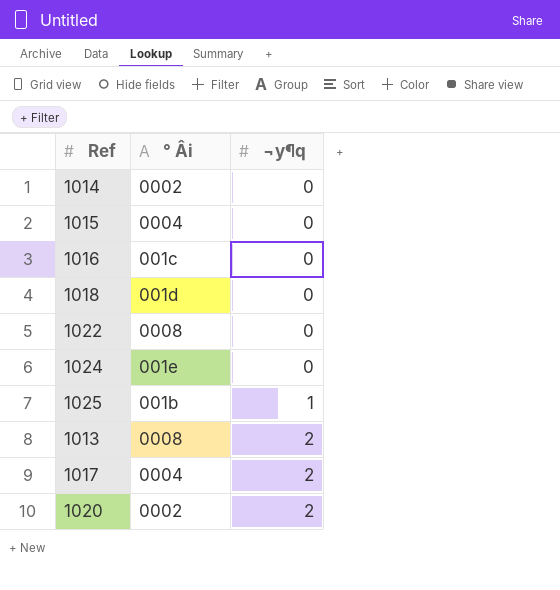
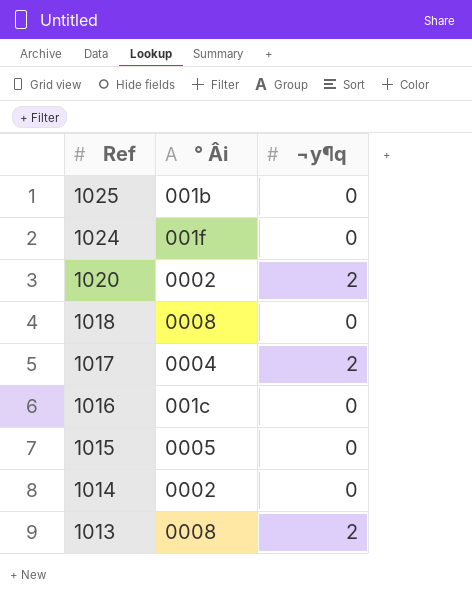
row order: ¬y¶q ascending -> Ref descending
row 1022: 0008 | 0 -> none
1025 | ¬y¶q: 1 -> 0
1024 | ° Âi: 001e -> 001f
1018 | ° Âi: 001d -> 0008
1015 | ° Âi: 0004 -> 0005

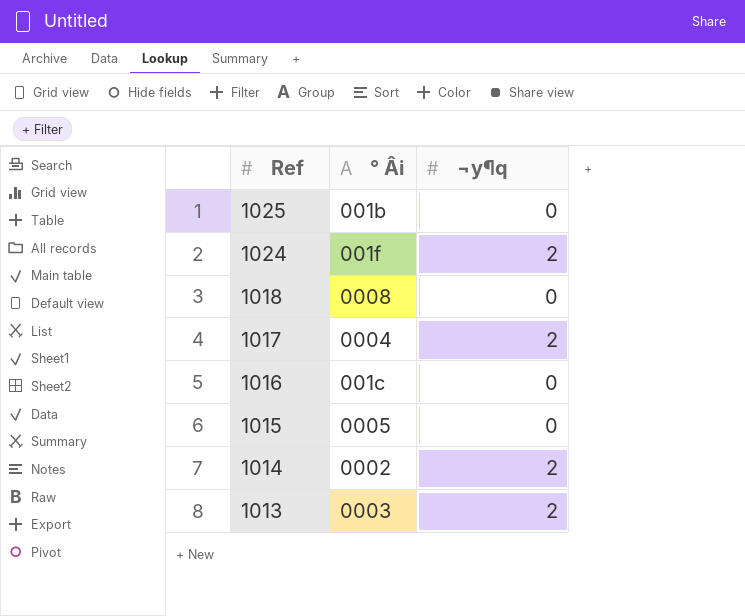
row 1020: 0002 | 2 -> none
1024 | ¬y¶q: 0 -> 2
1014 | ¬y¶q: 0 -> 2
1013 | ° Âi: 0008 -> 0003

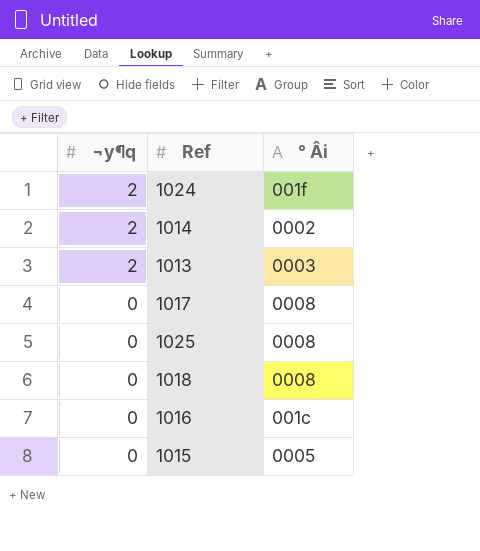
row order: Ref descending -> ¬y¶q descending
column ¬y¶q | position: 3 -> 1
1017 | ¬y¶q: 2 -> 0
1017 | ° Âi: 0004 -> 0008
1025 | ° Âi: 001b -> 0008

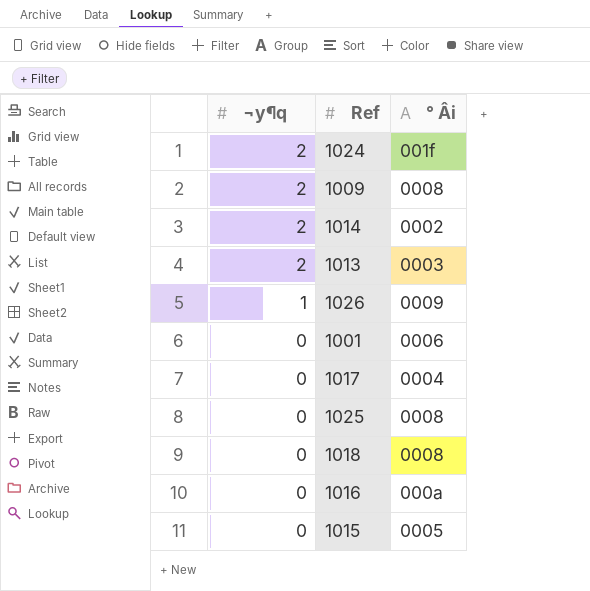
row 1009: none -> 2 | 0008
row 1026: none -> 1 | 0009
row 1001: none -> 0 | 0006
1017 | ° Âi: 0008 -> 0004
1016 | ° Âi: 001c -> 000a

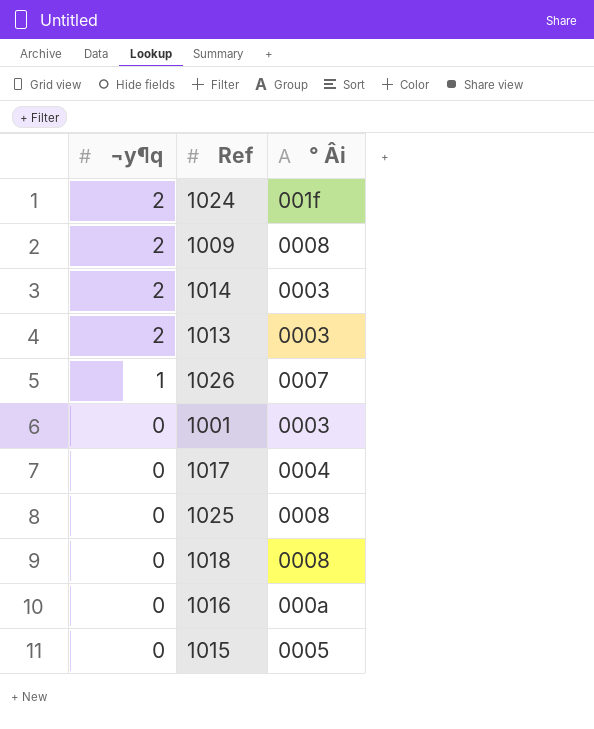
1014 | ° Âi: 0002 -> 0003
1026 | ° Âi: 0009 -> 0007
1001 | ° Âi: 0006 -> 0003

